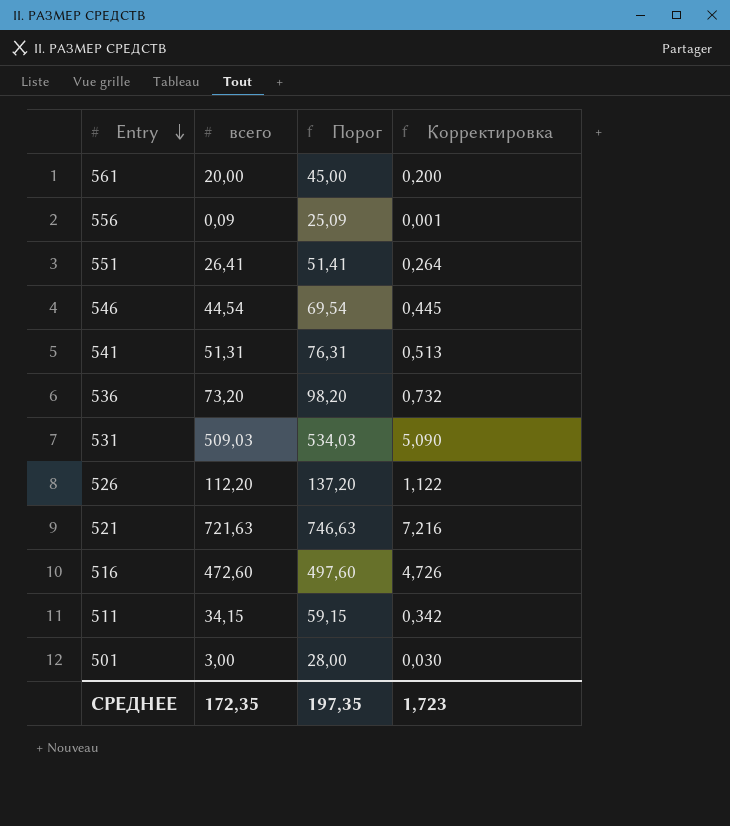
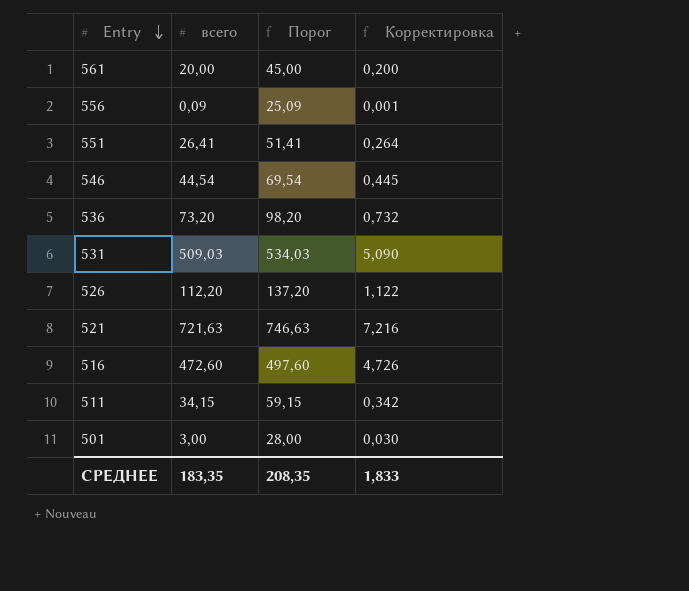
row 541: 51,31 | 76,31 | 0,513 -> none
СРЕДНЕЕ | всего: 172,35 -> 183,35
СРЕДНЕЕ | Порог: 197,35 -> 208,35
СРЕДНЕЕ | Корректировка: 1,723 -> 1,833

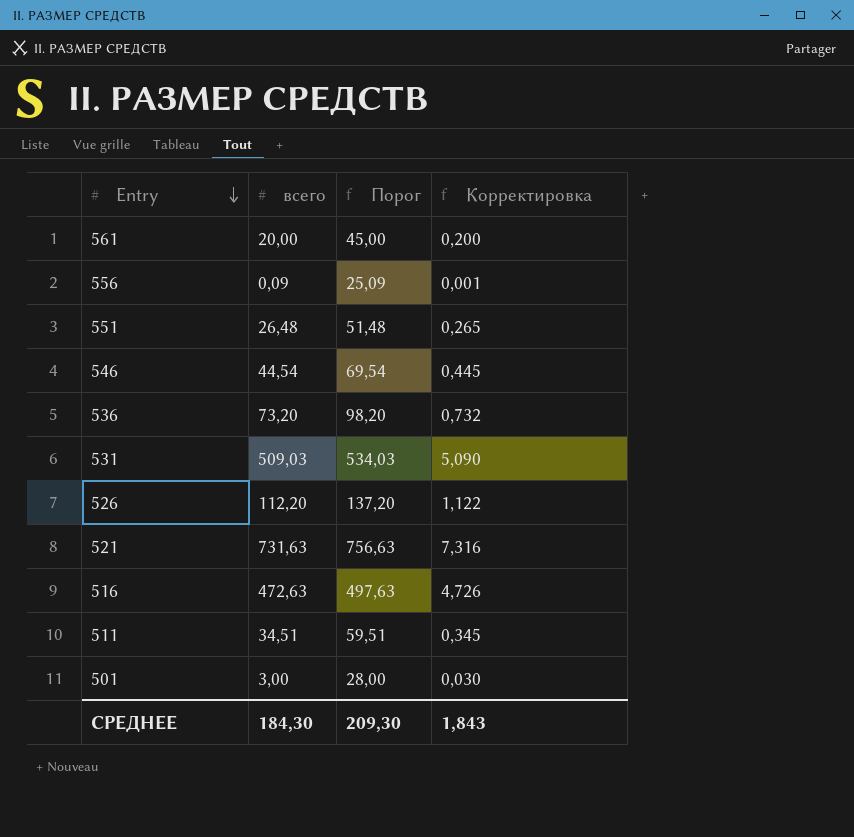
551 | всего: 26,41 -> 26,48
551 | Порог: 51,41 -> 51,48
551 | Корректировка: 0,264 -> 0,265
521 | всего: 721,63 -> 731,63
521 | Порог: 746,63 -> 756,63
521 | Корректировка: 7,216 -> 7,316
516 | всего: 472,60 -> 472,63
516 | Порог: 497,60 -> 497,63
511 | всего: 34,15 -> 34,51
511 | Порог: 59,15 -> 59,51
511 | Корректировка: 0,342 -> 0,345
СРЕДНЕЕ | всего: 183,35 -> 184,30
СРЕДНЕЕ | Порог: 208,35 -> 209,30
СРЕДНЕЕ | Корректировка: 1,833 -> 1,843

